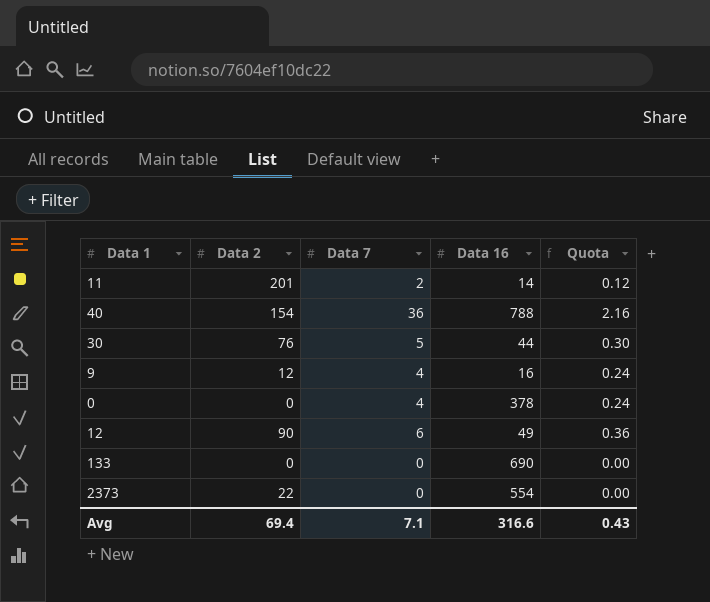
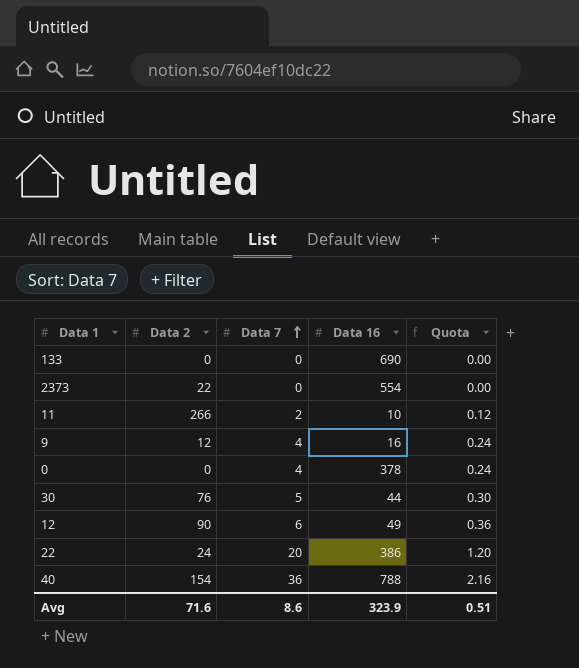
row order: none -> Data 7 ascending
11 | Data 2: 201 -> 266
11 | Data 16: 14 -> 10
row 22: none -> 24 | 20 | 386 | 1.20
Avg | Data 2: 69.4 -> 71.6
Avg | Data 7: 7.1 -> 8.6
Avg | Data 16: 316.6 -> 323.9
Avg | Quota: 0.43 -> 0.51

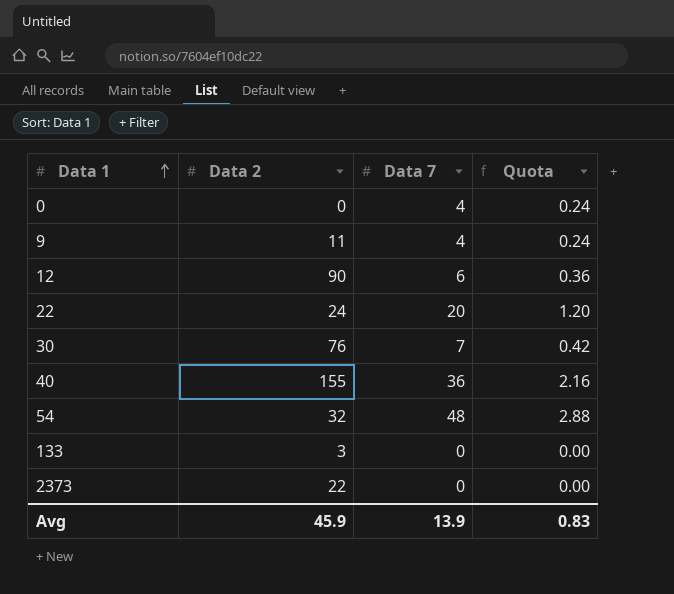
row order: Data 7 ascending -> Data 1 ascending
column Data 16 | position: 4 -> none
row 11: 266 | 2 | 10 | 0.12 -> none
9 | Data 2: 12 -> 11
30 | Data 7: 5 -> 7
30 | Quota: 0.30 -> 0.42
40 | Data 2: 154 -> 155
row 54: none -> 32 | 48 | 2.88
133 | Data 2: 0 -> 3
Avg | Data 2: 71.6 -> 45.9
Avg | Data 7: 8.6 -> 13.9
Avg | Quota: 0.51 -> 0.83

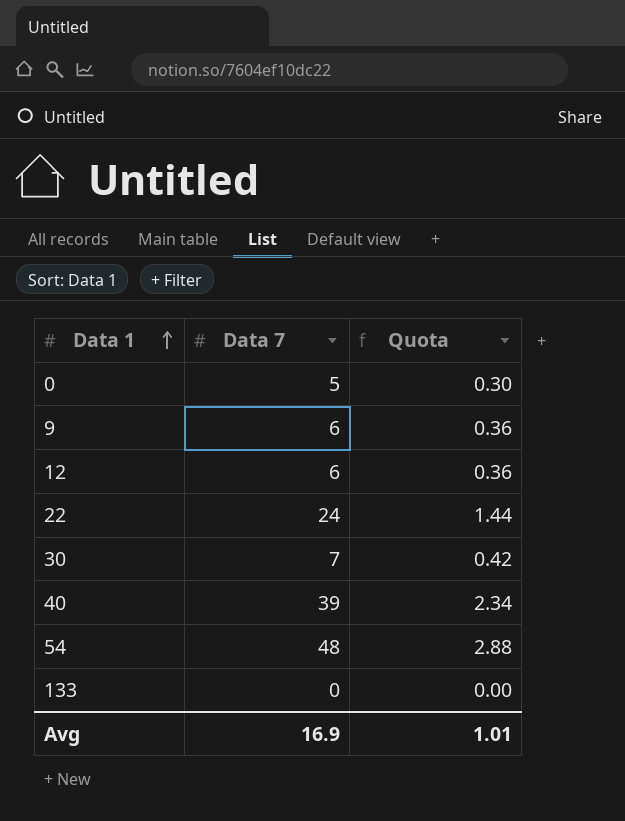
column Data 2 | position: 2 -> none
row 2373: 22 | 0 | 0.00 -> none
0 | Data 7: 4 -> 5
0 | Quota: 0.24 -> 0.30
9 | Data 7: 4 -> 6
9 | Quota: 0.24 -> 0.36
22 | Data 7: 20 -> 24
22 | Quota: 1.20 -> 1.44
40 | Data 7: 36 -> 39
40 | Quota: 2.16 -> 2.34
Avg | Data 7: 13.9 -> 16.9
Avg | Quota: 0.83 -> 1.01

